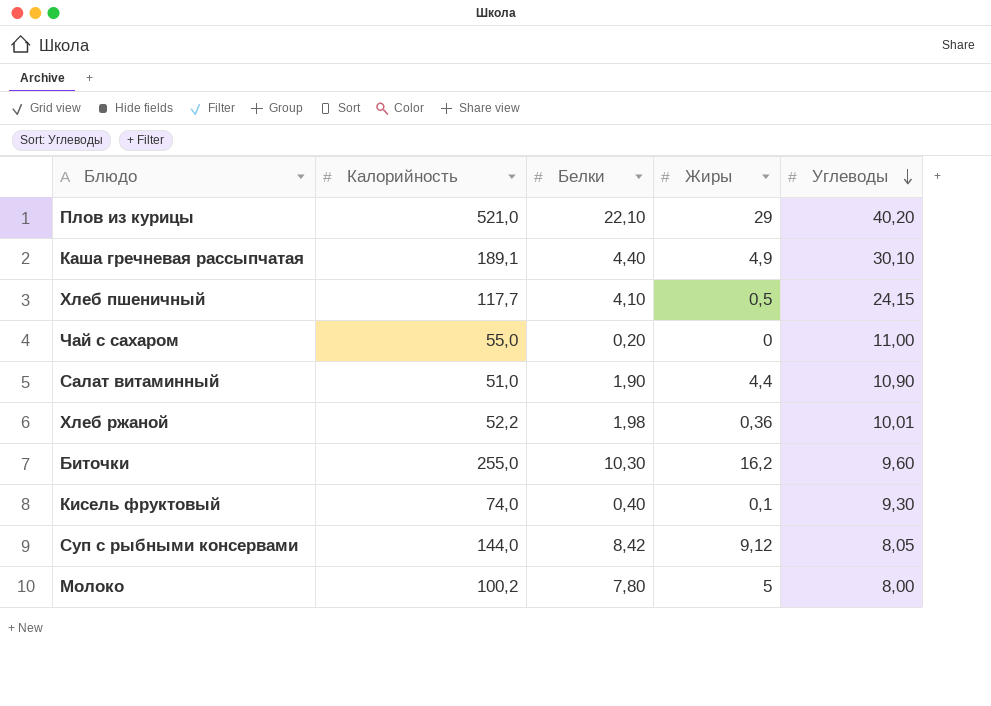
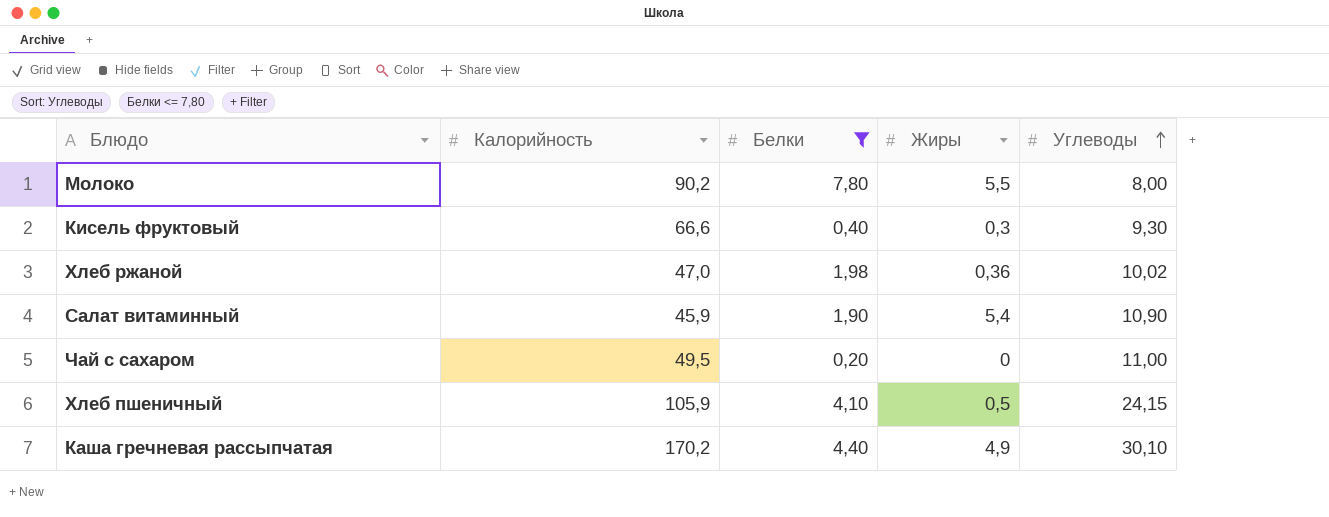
filter: none -> Белки <= 7,80
row order: Углеводы descending -> Углеводы ascending
Молоко | Калорийность: 100,2 -> 90,2
Молоко | Жиры: 5 -> 5,5
Кисель фруктовый | Калорийность: 74,0 -> 66,6
Кисель фруктовый | Жиры: 0,1 -> 0,3
Хлеб ржаной | Калорийность: 52,2 -> 47,0
Хлеб ржаной | Углеводы: 10,01 -> 10,02
Салат витаминный | Калорийность: 51,0 -> 45,9
Салат витаминный | Жиры: 4,4 -> 5,4
Чай с сахаром | Калорийность: 55,0 -> 49,5
Хлеб пшеничный | Калорийность: 117,7 -> 105,9
Каша гречневая рассыпчатая | Калорийность: 189,1 -> 170,2

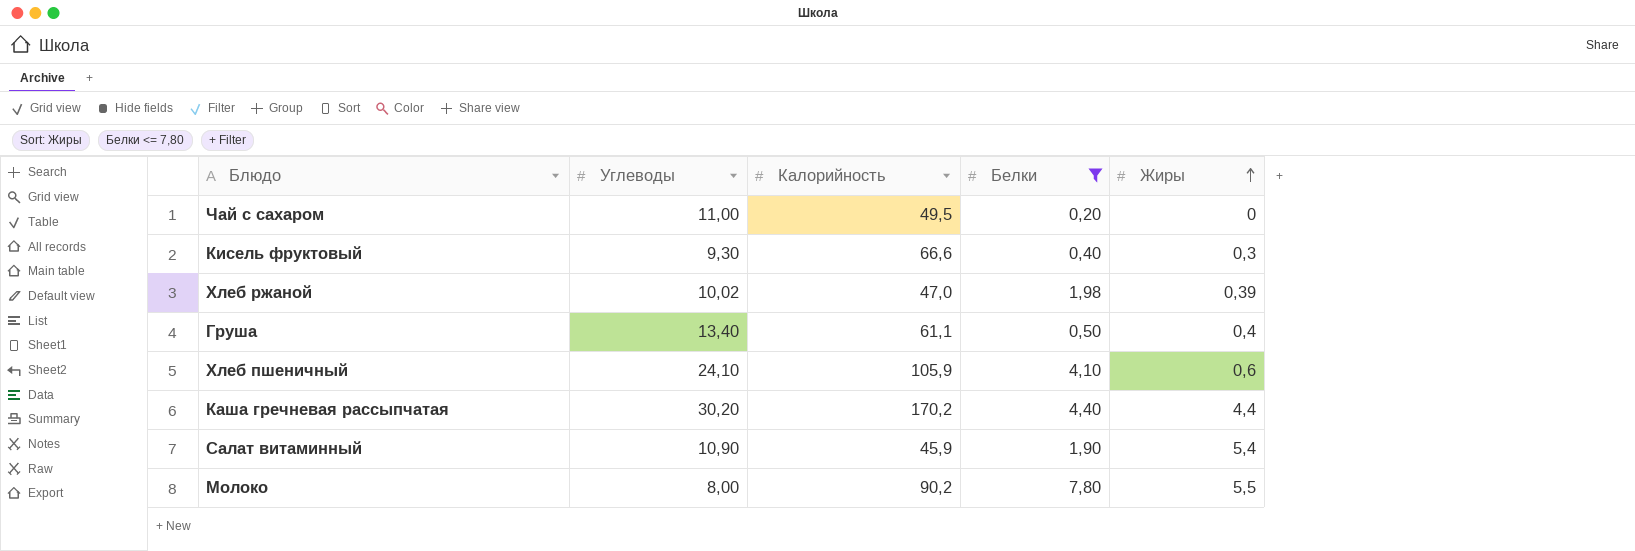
row order: Углеводы ascending -> Жиры ascending
column Углеводы | position: 5 -> 2
Хлеб ржаной | Жиры: 0,36 -> 0,39
row Груша: none -> 13,40 | 61,1 | 0,50 | 0,4
Хлеб пшеничный | Углеводы: 24,15 -> 24,10
Хлеб пшеничный | Жиры: 0,5 -> 0,6
Каша гречневая рассыпчатая | Углеводы: 30,10 -> 30,20
Каша гречневая рассыпчатая | Жиры: 4,9 -> 4,4

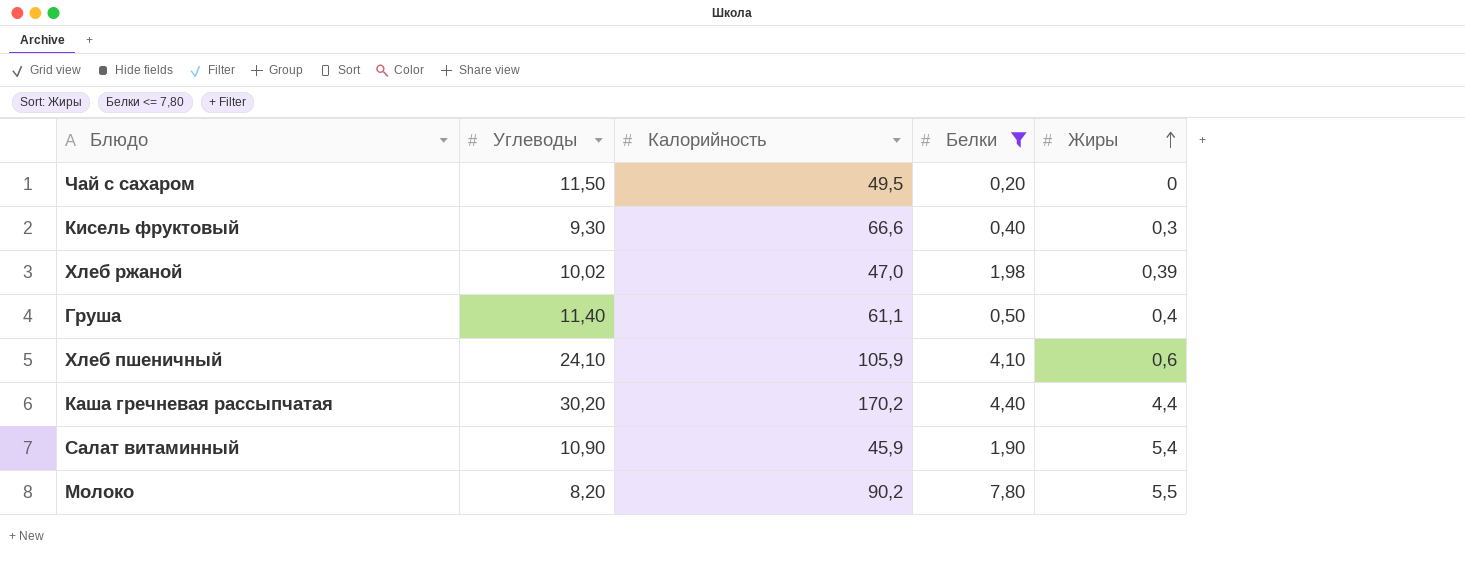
Чай с сахаром | Углеводы: 11,00 -> 11,50
Груша | Углеводы: 13,40 -> 11,40
Молоко | Углеводы: 8,00 -> 8,20

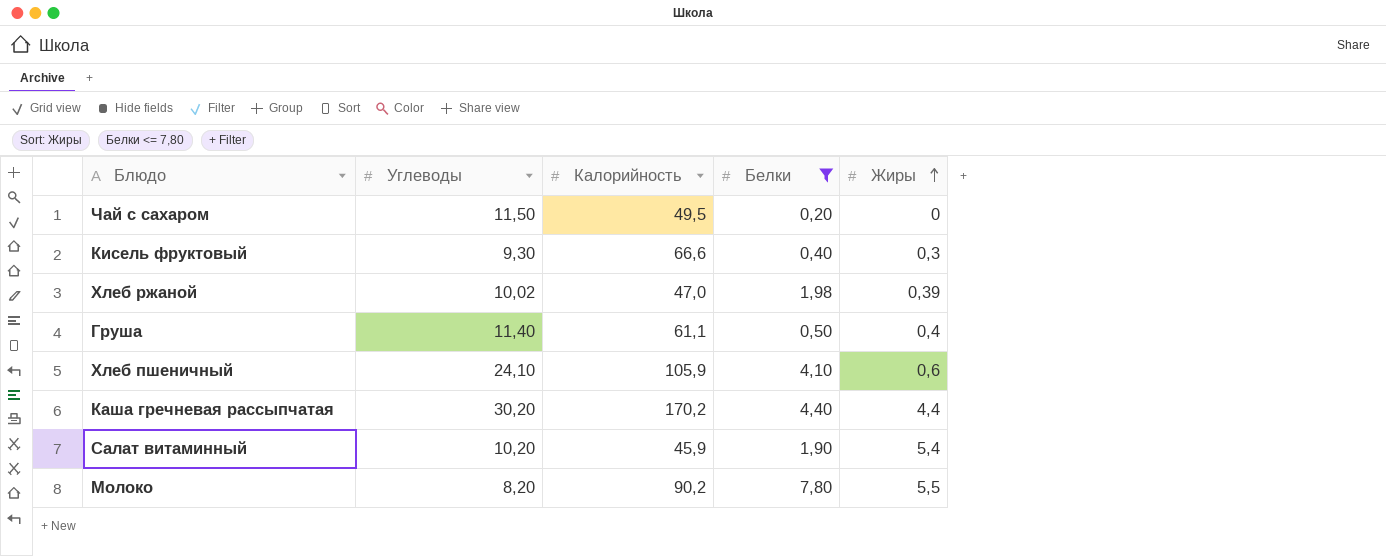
Салат витаминный | Углеводы: 10,90 -> 10,20

